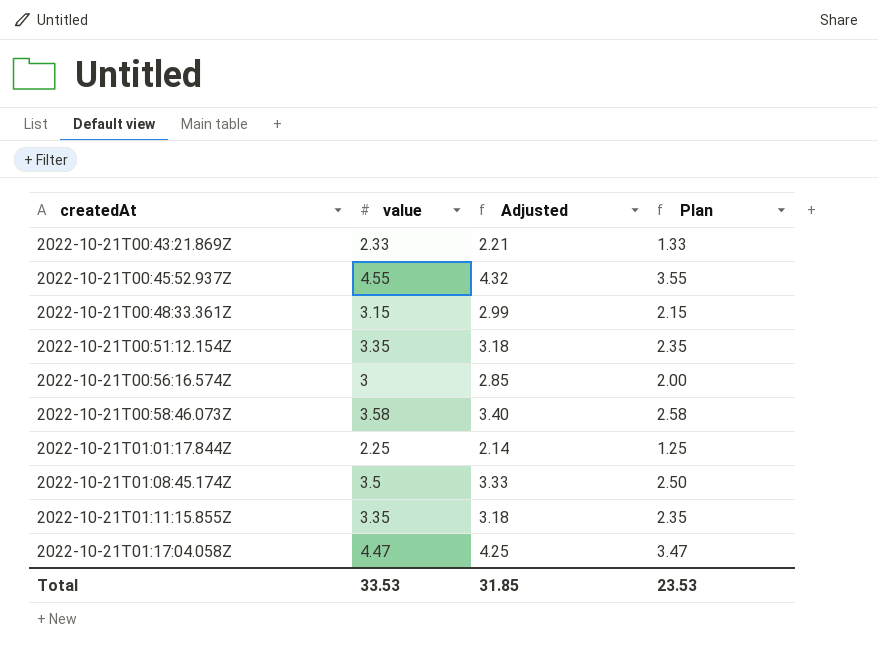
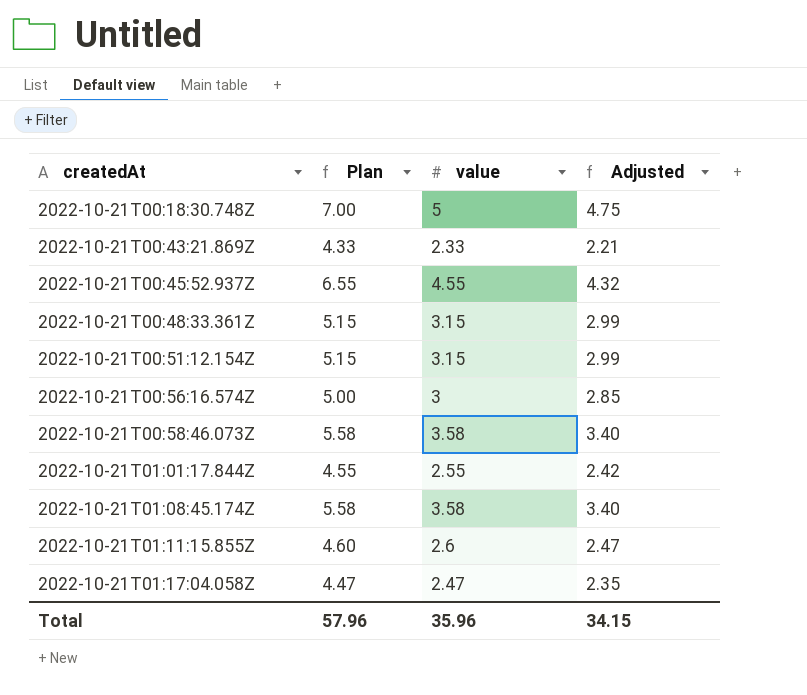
column Plan | formula: [value] - 1 -> [value] + 2
column Plan | position: 4 -> 2
row 2022-10-21T00:18:30.748Z: none -> 7.00 | 5 | 4.75
2022-10-21T00:51:12.154Z | value: 3.35 -> 3.15
2022-10-21T00:51:12.154Z | Adjusted: 3.18 -> 2.99
2022-10-21T01:01:17.844Z | value: 2.25 -> 2.55
2022-10-21T01:01:17.844Z | Adjusted: 2.14 -> 2.42
2022-10-21T01:08:45.174Z | value: 3.5 -> 3.58
2022-10-21T01:08:45.174Z | Adjusted: 3.33 -> 3.40
2022-10-21T01:11:15.855Z | value: 3.35 -> 2.6
2022-10-21T01:11:15.855Z | Adjusted: 3.18 -> 2.47
2022-10-21T01:17:04.058Z | value: 4.47 -> 2.47
2022-10-21T01:17:04.058Z | Adjusted: 4.25 -> 2.35
Total | Plan: 23.53 -> 57.96
Total | value: 33.53 -> 35.96
Total | Adjusted: 31.85 -> 34.15

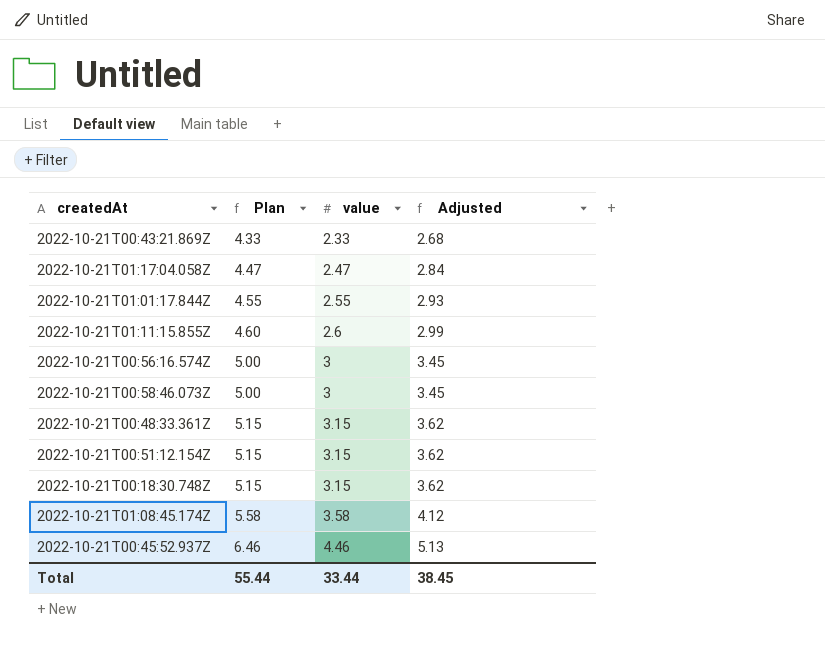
row order: createdAt ascending -> Plan ascending
column Adjusted | formula: [value] * 0.95 -> [value] * 1.15
2022-10-21T00:58:46.073Z | Plan: 5.58 -> 5.00
2022-10-21T00:58:46.073Z | value: 3.58 -> 3
2022-10-21T00:18:30.748Z | Plan: 7.00 -> 5.15
2022-10-21T00:18:30.748Z | value: 5 -> 3.15
2022-10-21T00:45:52.937Z | Plan: 6.55 -> 6.46
2022-10-21T00:45:52.937Z | value: 4.55 -> 4.46
Total | Plan: 57.96 -> 55.44
Total | value: 35.96 -> 33.44
Total | Adjusted: 34.15 -> 38.45

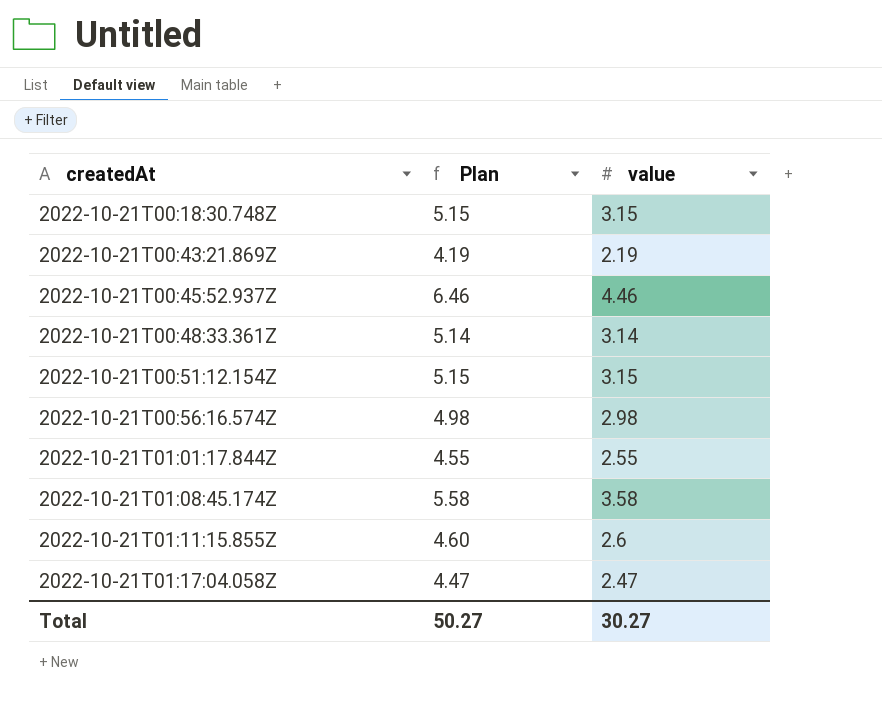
row order: Plan ascending -> createdAt ascending
column Adjusted | formula: [value] * 1.15 -> none
row 2022-10-21T00:58:46.073Z: 5.00 | 3 | 3.45 -> none
2022-10-21T00:43:21.869Z | Plan: 4.33 -> 4.19
2022-10-21T00:43:21.869Z | value: 2.33 -> 2.19
2022-10-21T00:48:33.361Z | Plan: 5.15 -> 5.14
2022-10-21T00:48:33.361Z | value: 3.15 -> 3.14
2022-10-21T00:56:16.574Z | Plan: 5.00 -> 4.98
2022-10-21T00:56:16.574Z | value: 3 -> 2.98
Total | Plan: 55.44 -> 50.27
Total | value: 33.44 -> 30.27

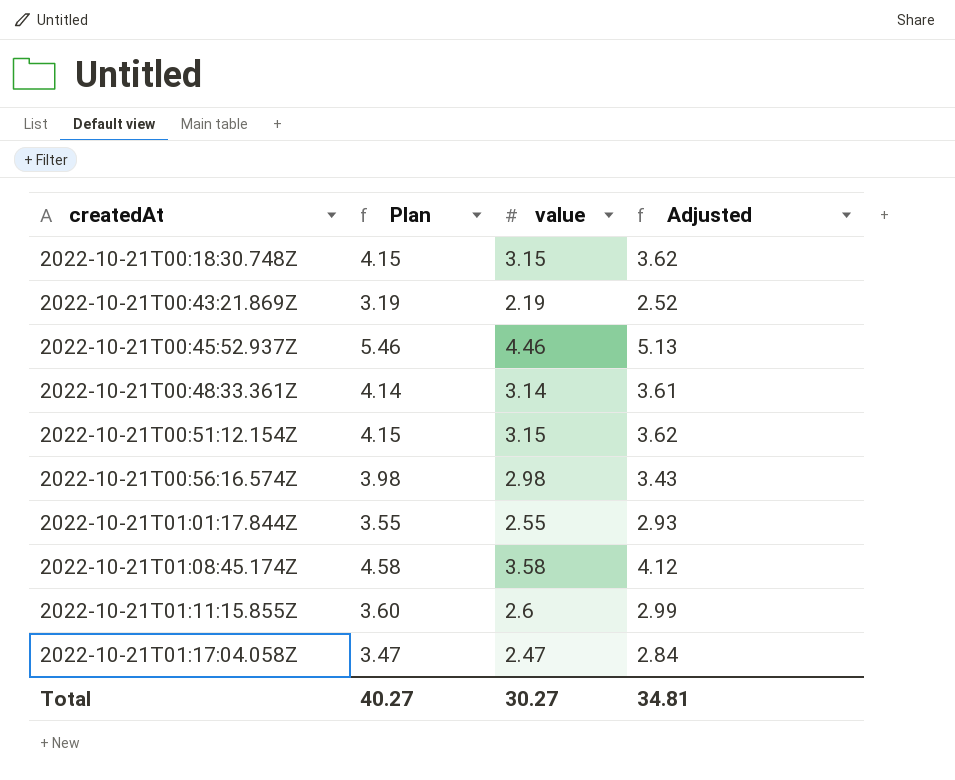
column Plan | formula: [value] + 2 -> [value] + 1
column Adjusted | formula: none -> [value] * 1.15
Total | Plan: 50.27 -> 40.27

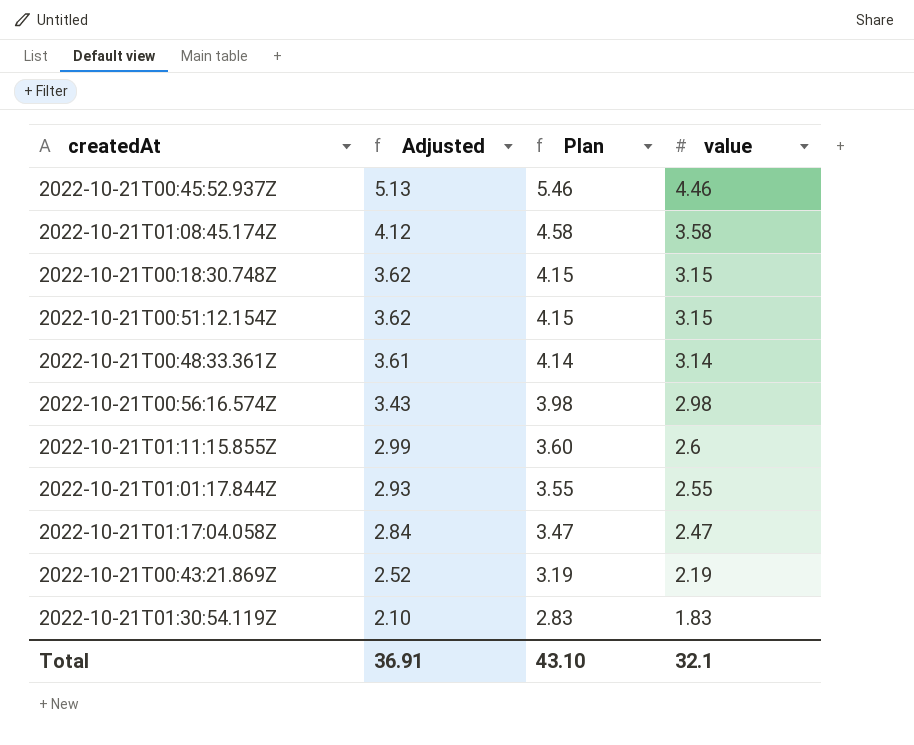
row order: createdAt ascending -> Adjusted descending
column Adjusted | position: 4 -> 2
row 2022-10-21T01:30:54.119Z: none -> 2.10 | 2.83 | 1.83
Total | Adjusted: 34.81 -> 36.91
Total | Plan: 40.27 -> 43.10
Total | value: 30.27 -> 32.1

